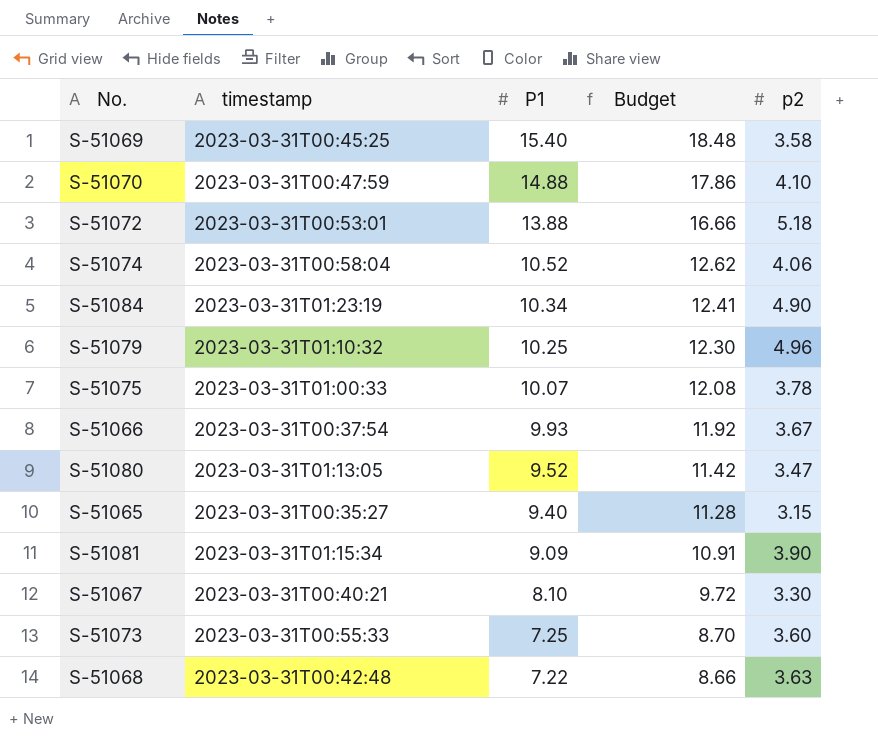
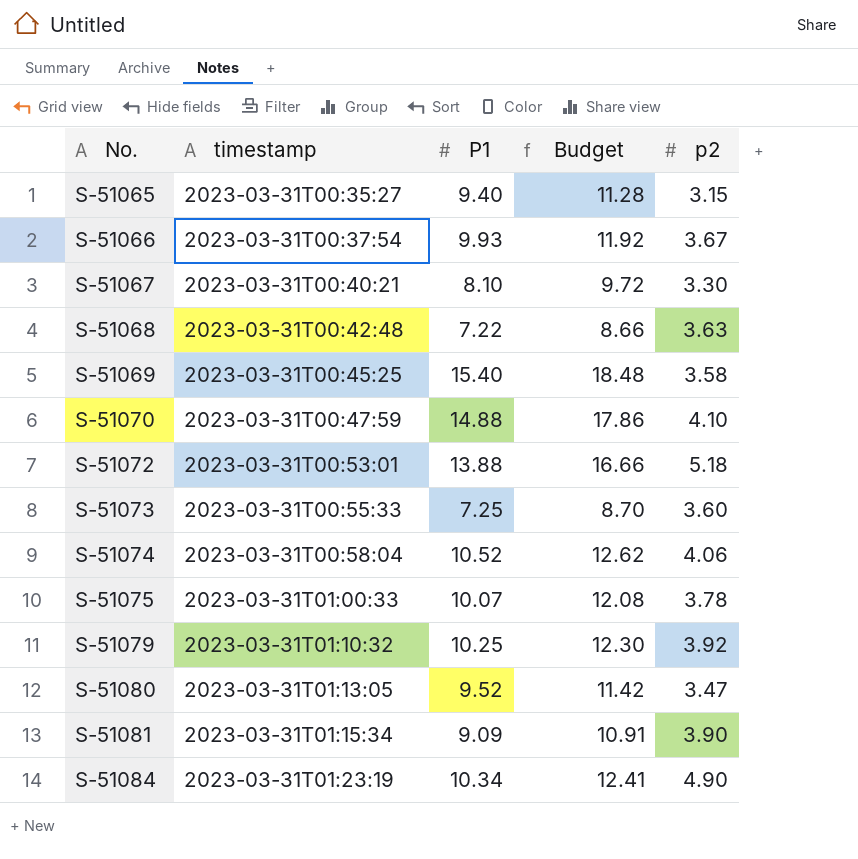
row order: P1 descending -> No. ascending
S-51079 | p2: 4.96 -> 3.92

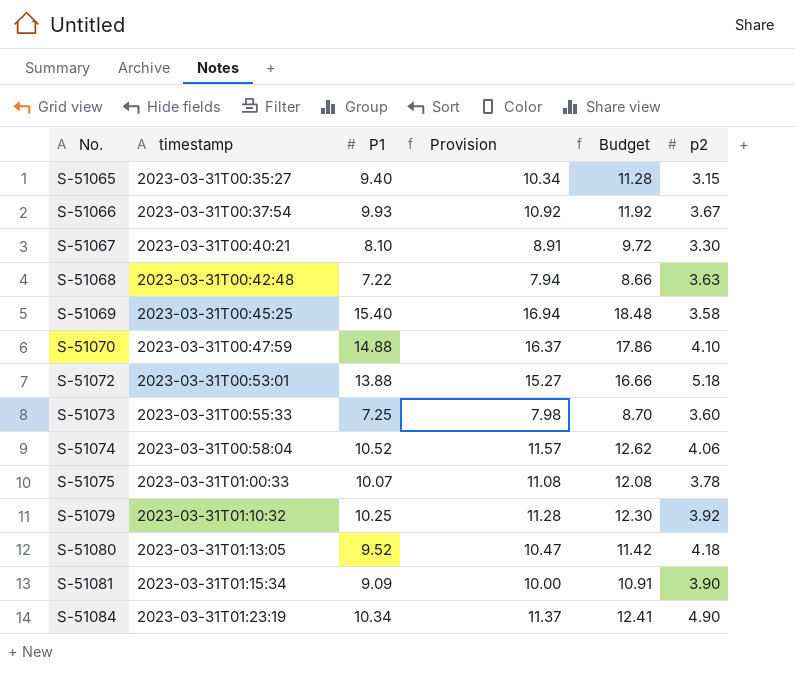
column Provision | formula: none -> [P1] * 1.1
S-51080 | p2: 3.47 -> 4.18

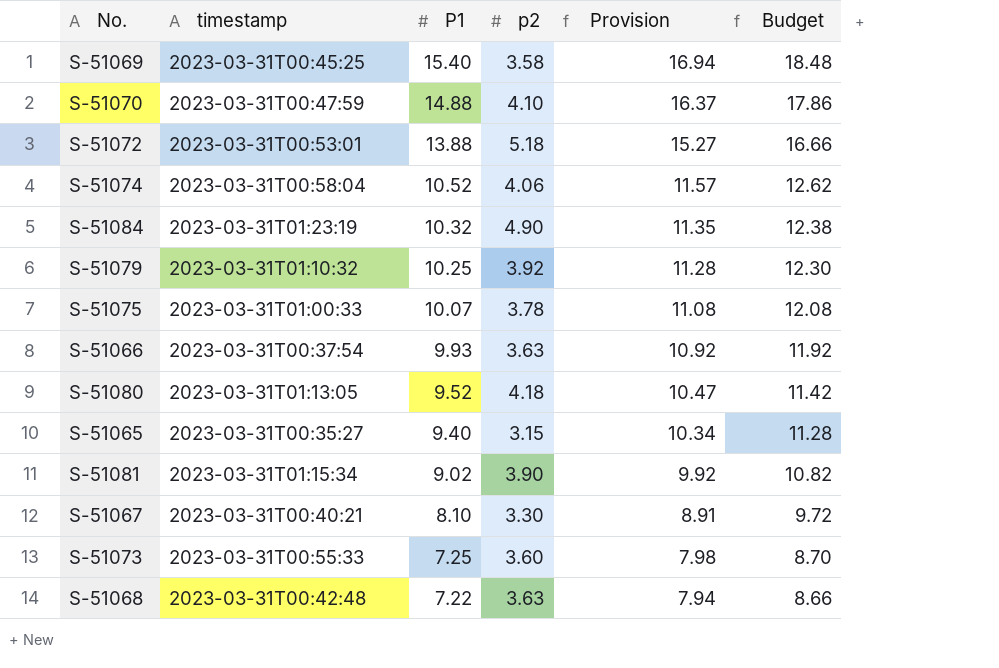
row order: No. ascending -> P1 descending
column p2 | position: 6 -> 4
S-51084 | P1: 10.34 -> 10.32
S-51084 | Provision: 11.37 -> 11.35
S-51084 | Budget: 12.41 -> 12.38
S-51066 | p2: 3.67 -> 3.63
S-51081 | P1: 9.09 -> 9.02
S-51081 | Provision: 10.00 -> 9.92
S-51081 | Budget: 10.91 -> 10.82

